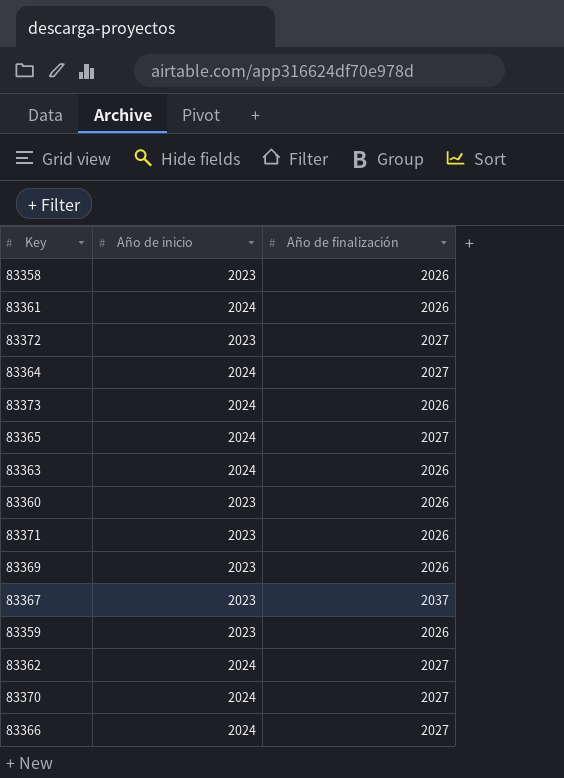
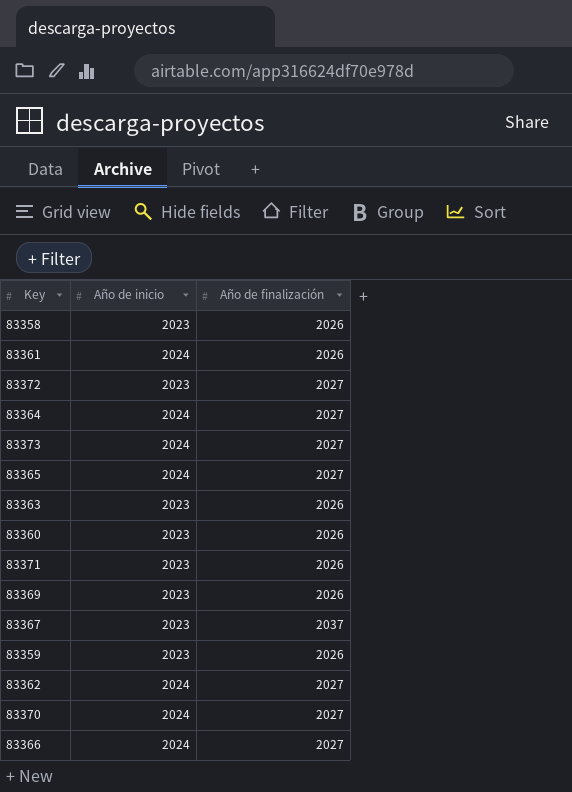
83373 | Año de finalización: 2026 -> 2027
83363 | Año de inicio: 2024 -> 2023

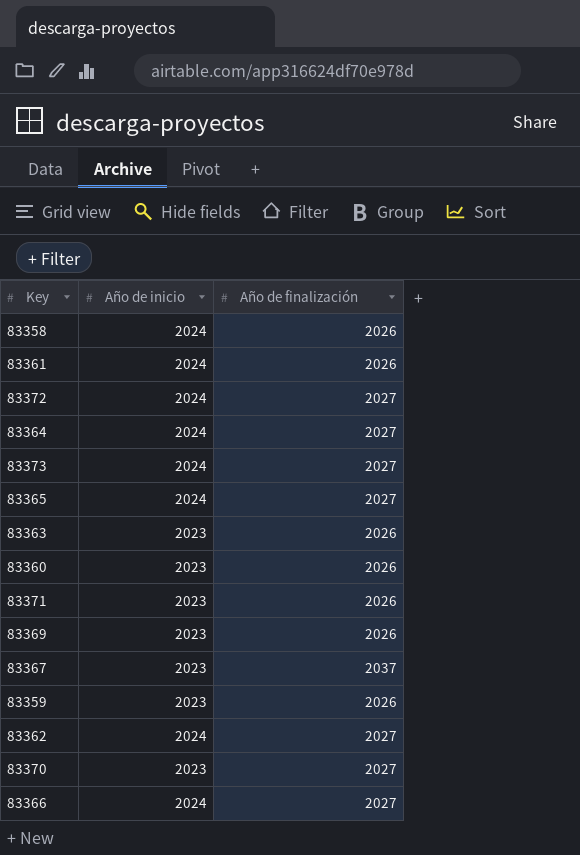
83358 | Año de inicio: 2023 -> 2024
83372 | Año de inicio: 2023 -> 2024
83370 | Año de inicio: 2024 -> 2023

